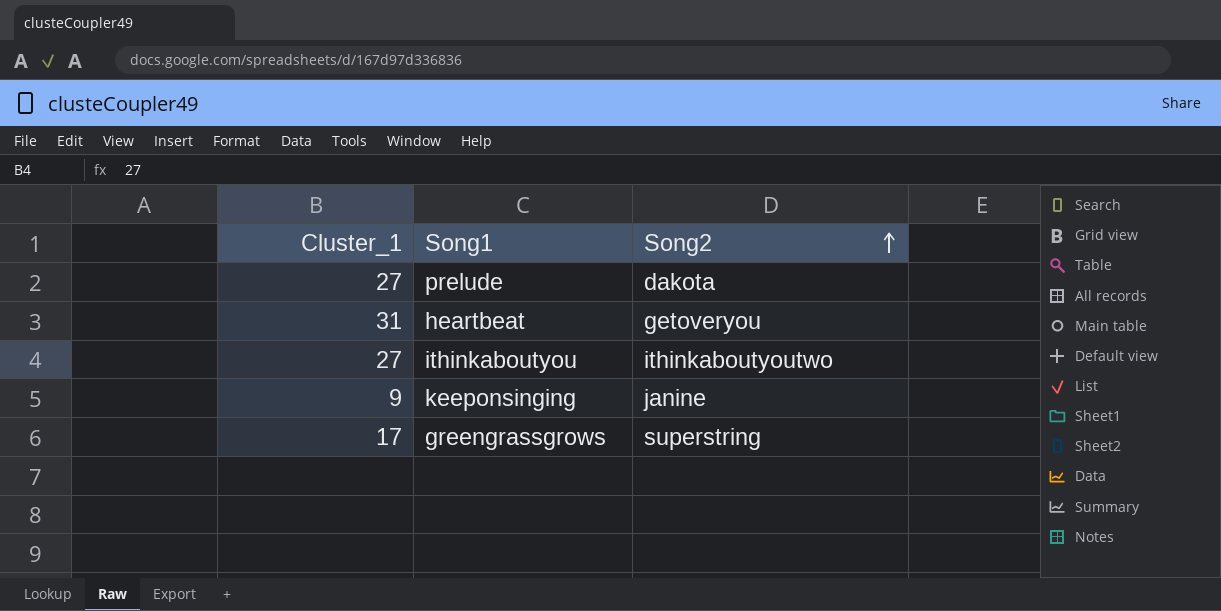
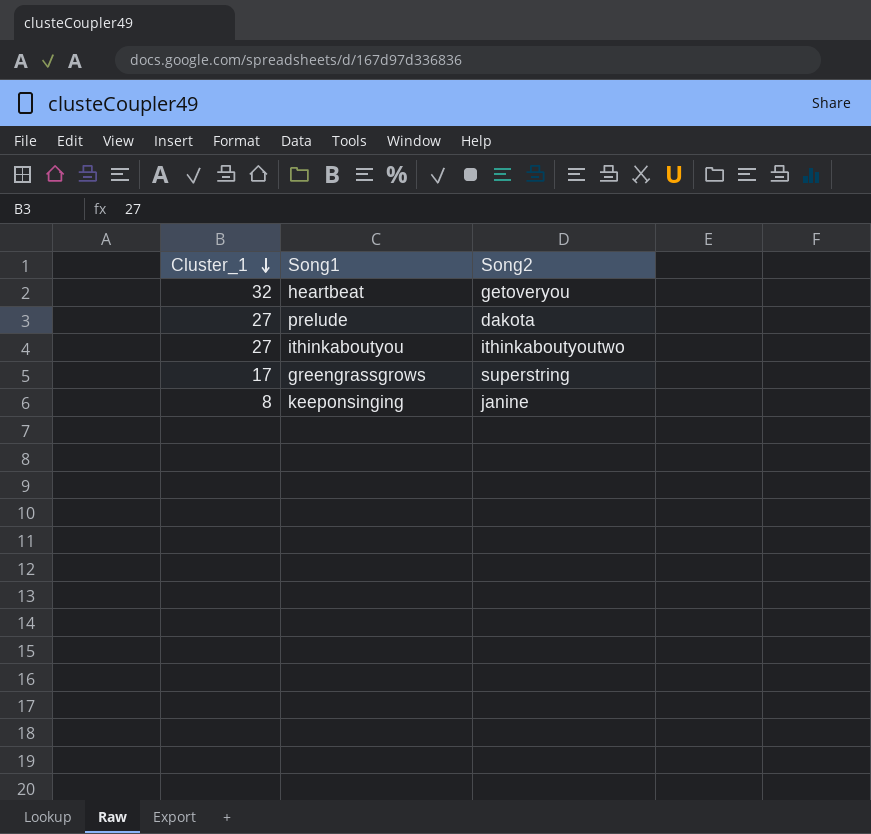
row order: Song2 ascending -> Cluster_1 descending
heartbeat | Cluster_1: 31 -> 32
keeponsinging | Cluster_1: 9 -> 8

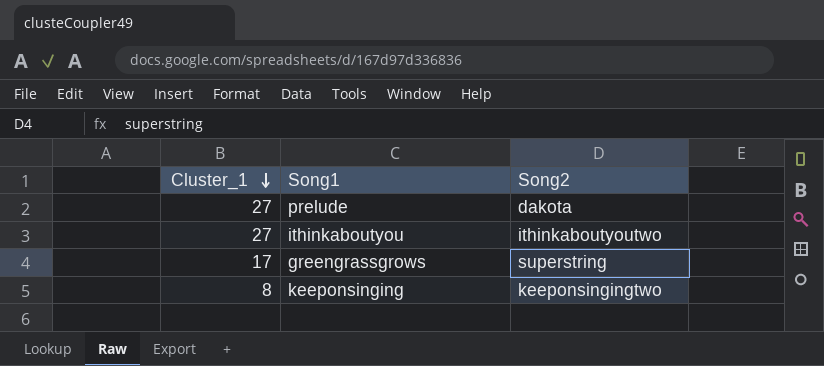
row heartbeat: 32 | getoveryou -> none
keeponsinging | Song2: janine -> keeponsingingtwo

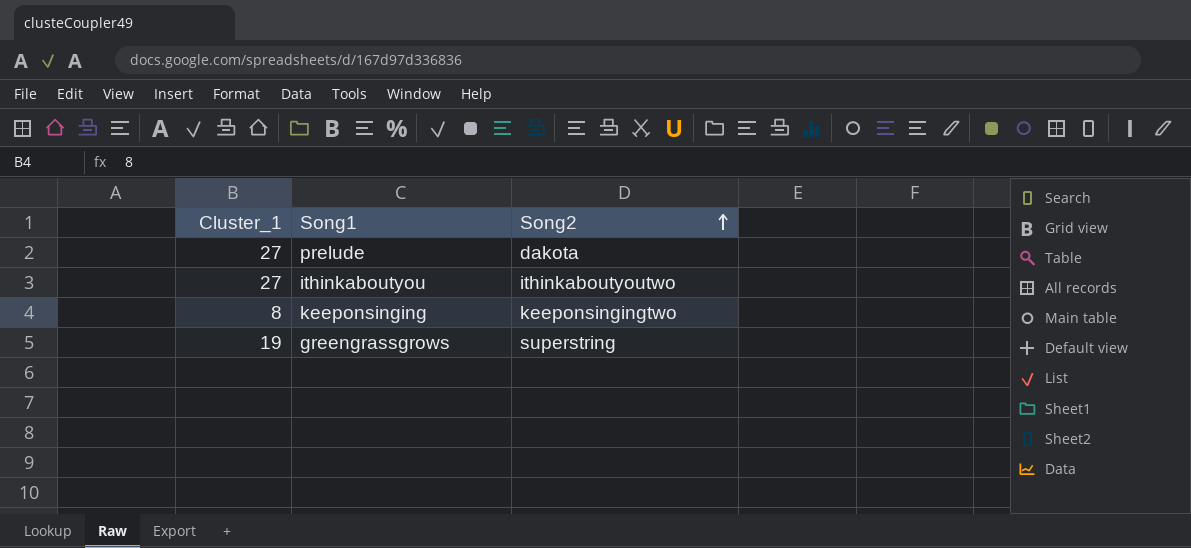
row order: Cluster_1 descending -> Song2 ascending
greengrassgrows | Cluster_1: 17 -> 19

